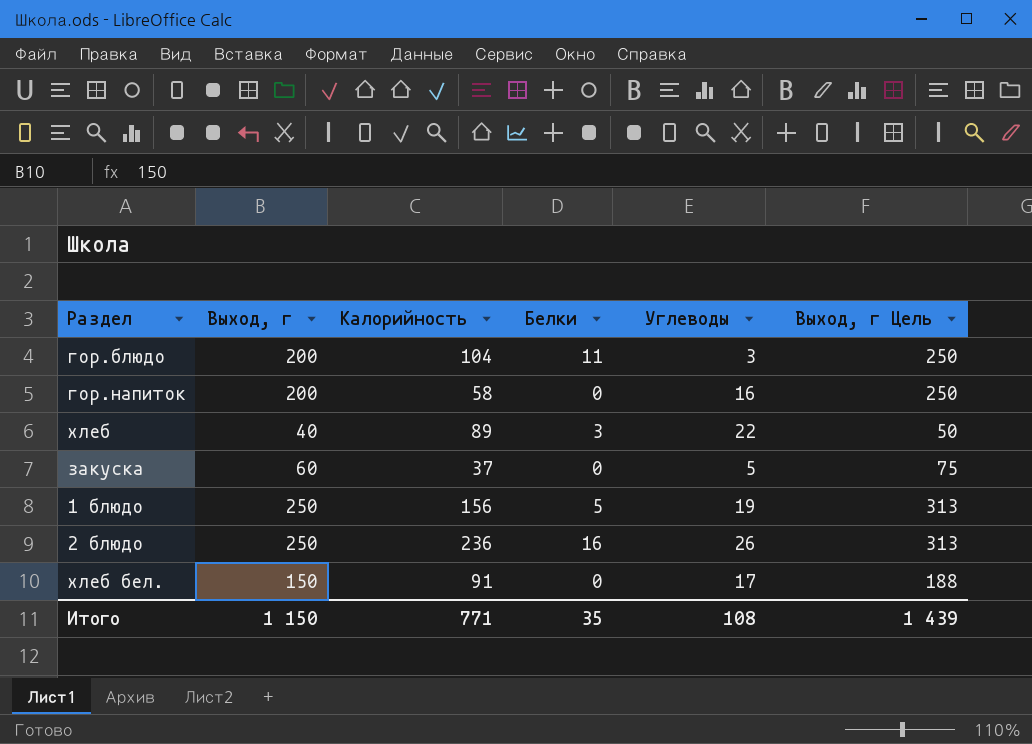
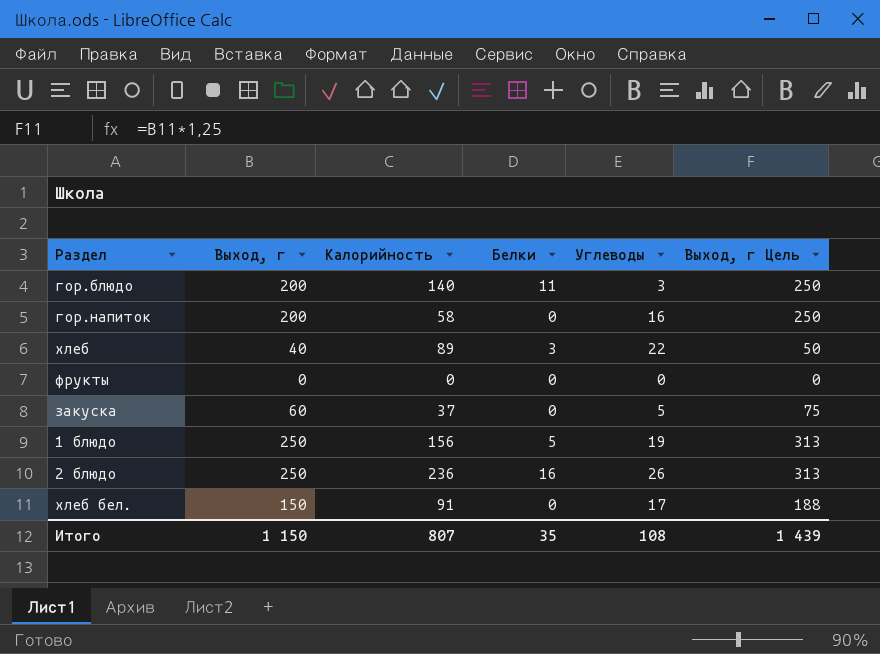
гор.блюдо | Калорийность: 104 -> 140
row фрукты: none -> 0 | 0 | 0 | 0 | 0
Итого | Калорийность: 771 -> 807

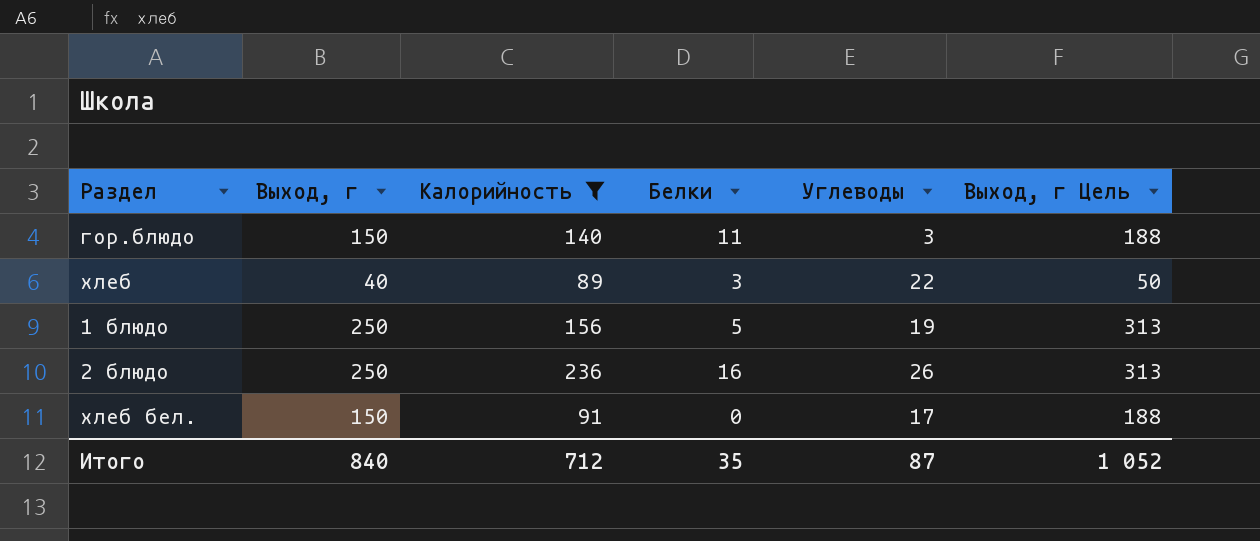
filter: none -> Калорийность >= 89
гор.блюдо | Выход, г: 200 -> 150
гор.блюдо | Выход, г Цель: 250 -> 188
Итого | Выход, г: 1 150 -> 840
Итого | Калорийность: 807 -> 712
Итого | Углеводы: 108 -> 87
Итого | Выход, г Цель: 1 439 -> 1 052

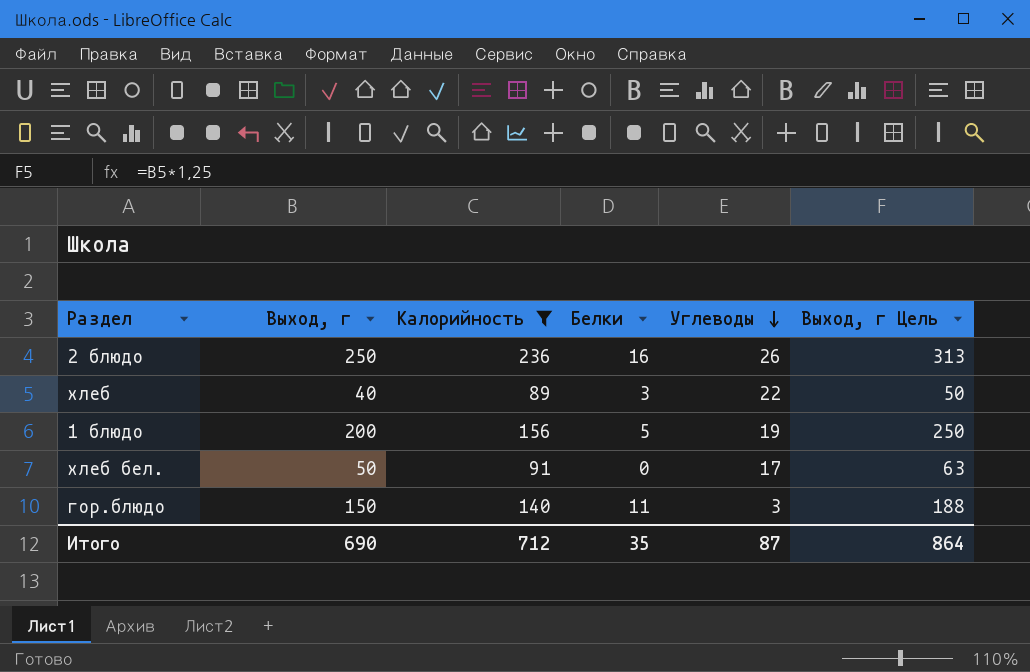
row order: none -> Углеводы descending
1 блюдо | Выход, г: 250 -> 200
1 блюдо | Выход, г Цель: 313 -> 250
хлеб бел. | Выход, г: 150 -> 50
хлеб бел. | Выход, г Цель: 188 -> 63
Итого | Выход, г: 840 -> 690
Итого | Выход, г Цель: 1 052 -> 864

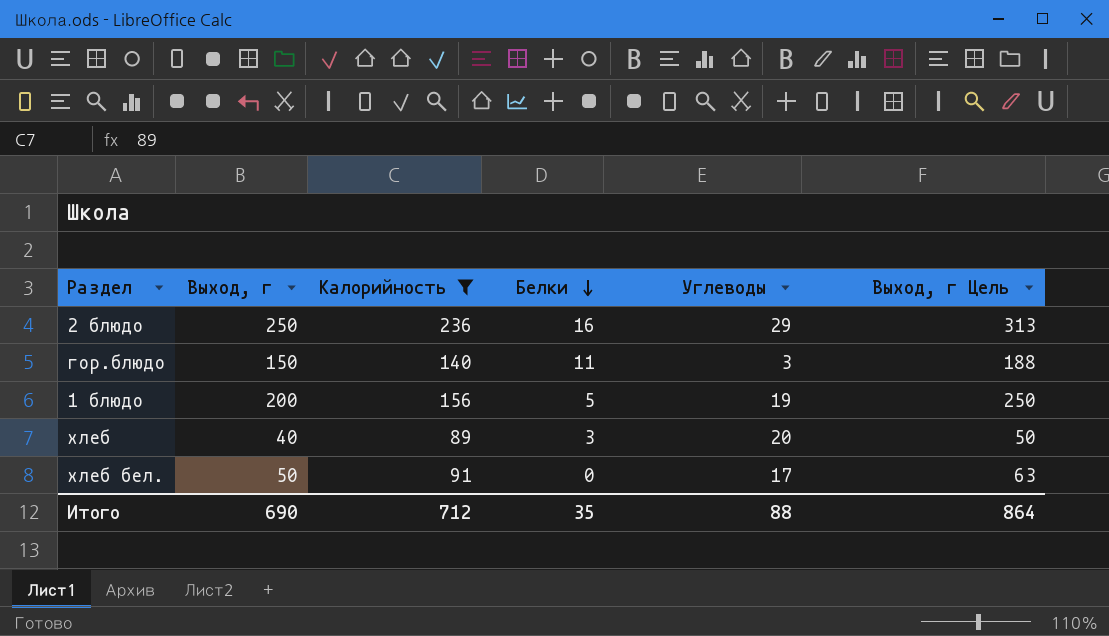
row order: Углеводы descending -> Белки descending
2 блюдо | Углеводы: 26 -> 29
хлеб | Углеводы: 22 -> 20
Итого | Углеводы: 87 -> 88

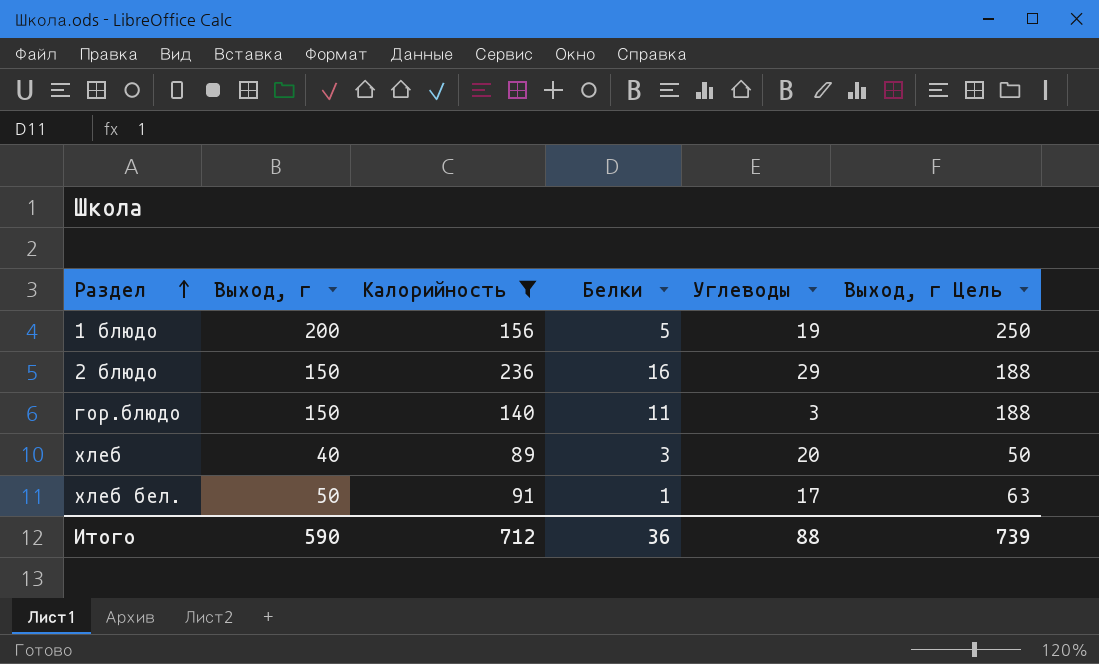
row order: Белки descending -> Раздел ascending
2 блюдо | Выход, г: 250 -> 150
2 блюдо | Выход, г Цель: 313 -> 188
хлеб бел. | Белки: 0 -> 1
Итого | Выход, г: 690 -> 590
Итого | Белки: 35 -> 36
Итого | Выход, г Цель: 864 -> 739

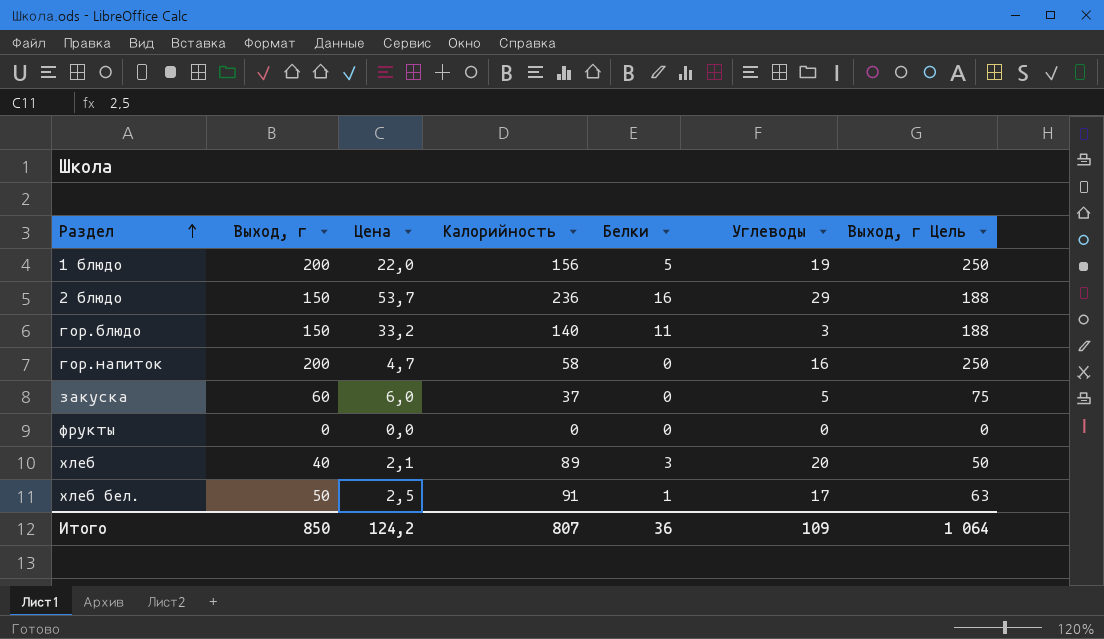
filter: Калорийность >= 89 -> none
column Цена | position: none -> 3
Итого | Выход, г: 590 -> 850
Итого | Калорийность: 712 -> 807
Итого | Углеводы: 88 -> 109
Итого | Выход, г Цель: 739 -> 1 064

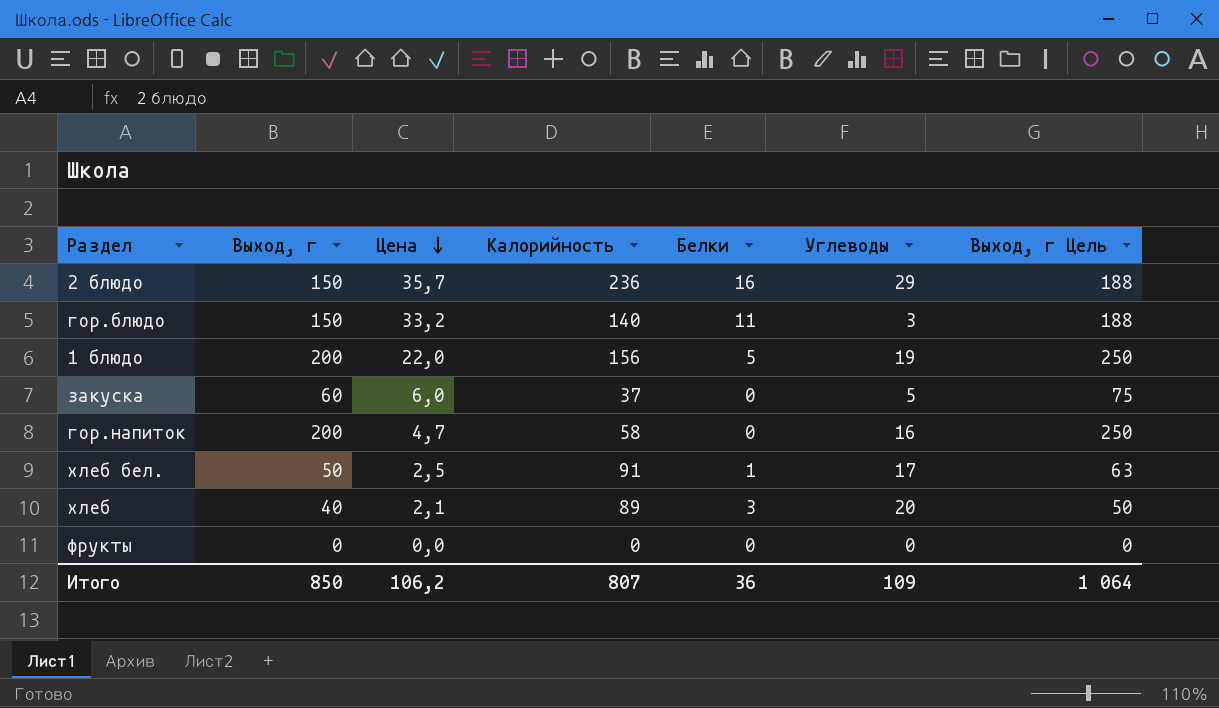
row order: Раздел ascending -> Цена descending
2 блюдо | Цена: 53,7 -> 35,7
Итого | Цена: 124,2 -> 106,2

